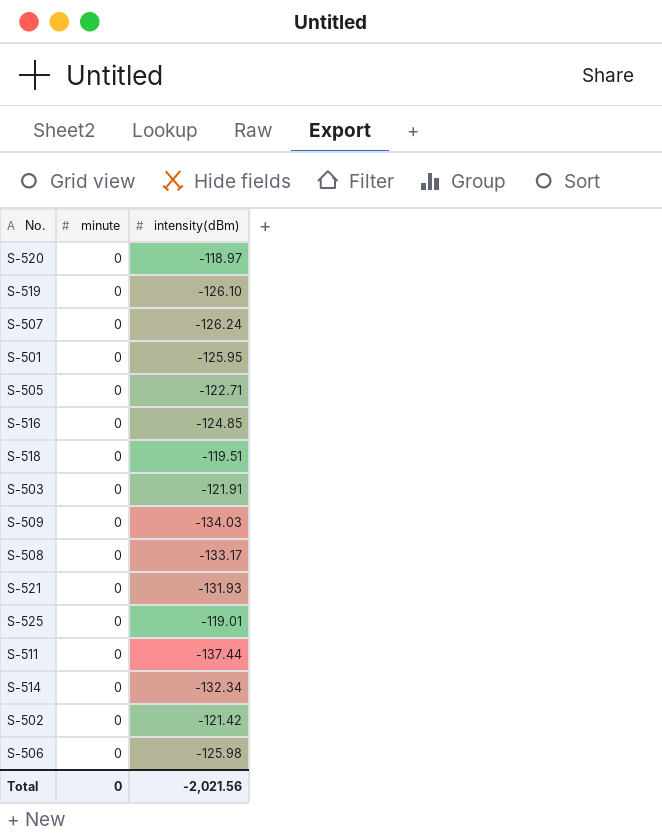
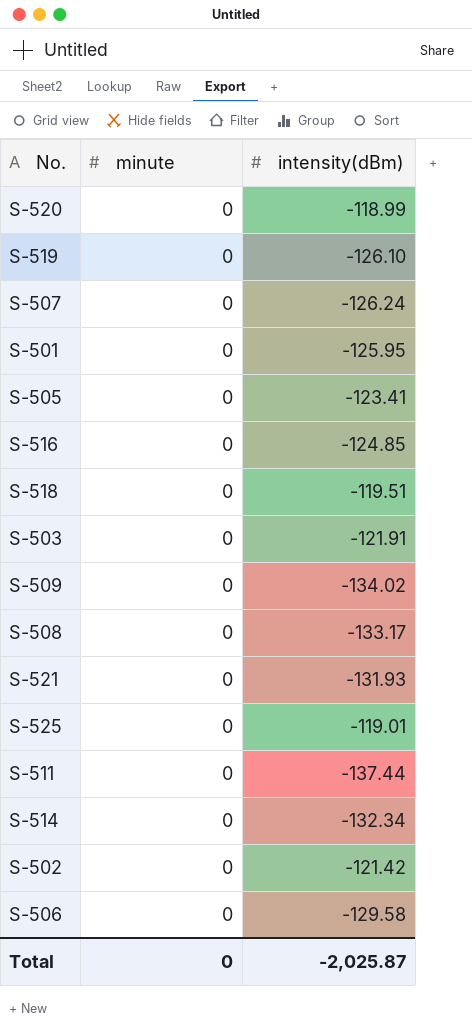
S-520 | intensity(dBm): -118.97 -> -118.99
S-505 | intensity(dBm): -122.71 -> -123.41
S-509 | intensity(dBm): -134.03 -> -134.02
S-506 | intensity(dBm): -125.98 -> -129.58
Total | intensity(dBm): -2,021.56 -> -2,025.87

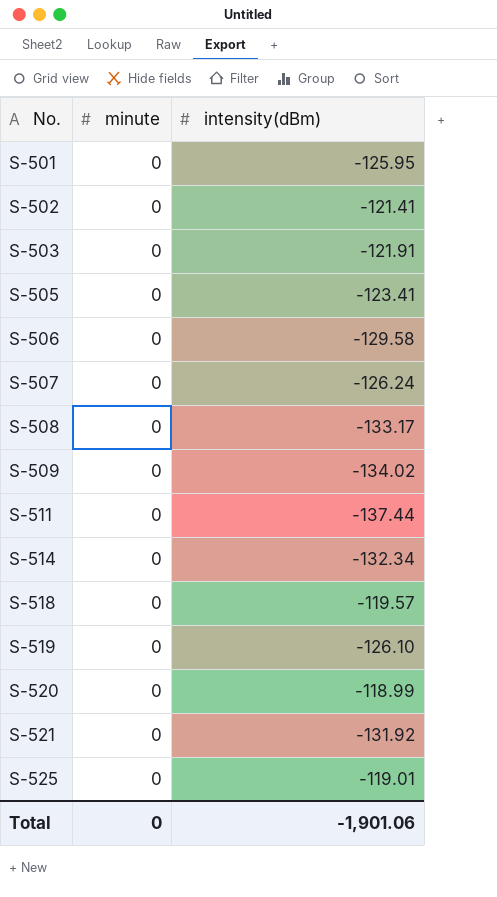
row order: none -> No. ascending
row S-516: 0 | -124.85 -> none
S-502 | intensity(dBm): -121.42 -> -121.41
S-518 | intensity(dBm): -119.51 -> -119.57
S-521 | intensity(dBm): -131.93 -> -131.92
Total | intensity(dBm): -2,025.87 -> -1,901.06

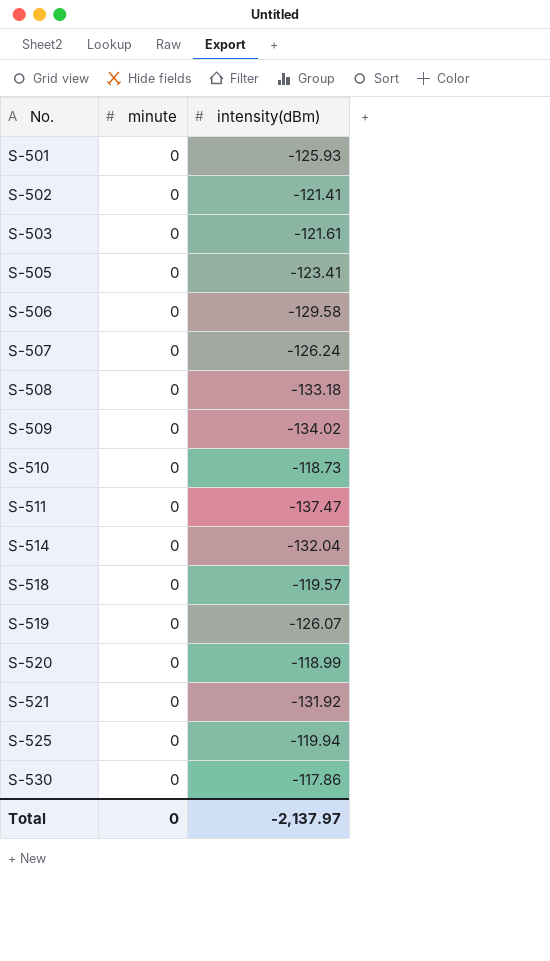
S-501 | intensity(dBm): -125.95 -> -125.93
S-503 | intensity(dBm): -121.91 -> -121.61
S-508 | intensity(dBm): -133.17 -> -133.18
row S-510: none -> 0 | -118.73
S-511 | intensity(dBm): -137.44 -> -137.47
S-514 | intensity(dBm): -132.34 -> -132.04
S-519 | intensity(dBm): -126.10 -> -126.07
S-525 | intensity(dBm): -119.01 -> -119.94
row S-530: none -> 0 | -117.86
Total | intensity(dBm): -1,901.06 -> -2,137.97

